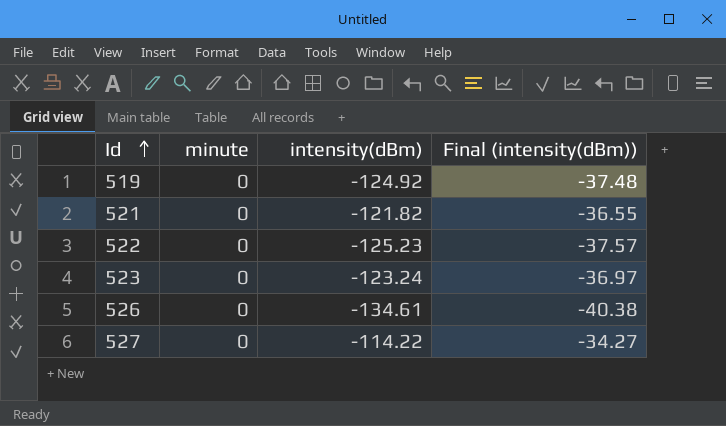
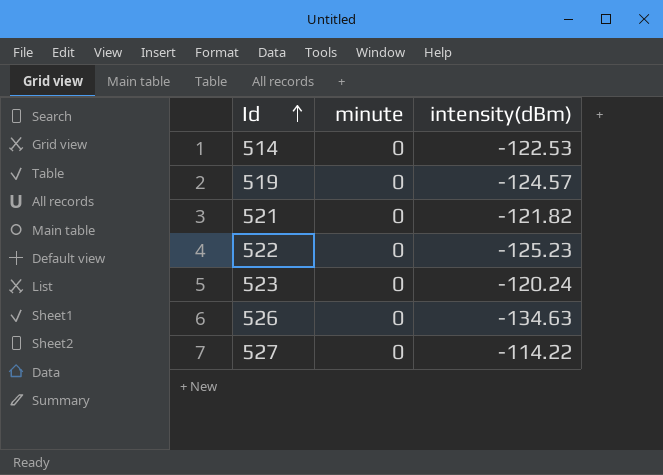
column Final (intensity(dBm)) | formula: [intensity(dBm)] * 0.3 -> none
row 514: none -> 0 | -122.53
519 | intensity(dBm): -124.92 -> -124.57
523 | intensity(dBm): -123.24 -> -120.24
526 | intensity(dBm): -134.61 -> -134.63

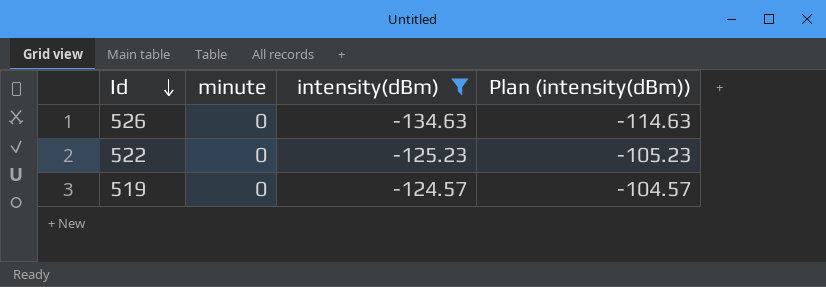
filter: none -> intensity(dBm) <= -124.57
row order: Id ascending -> Id descending
column Plan (intensity(dBm)) | formula: none -> [intensity(dBm)] + 20

